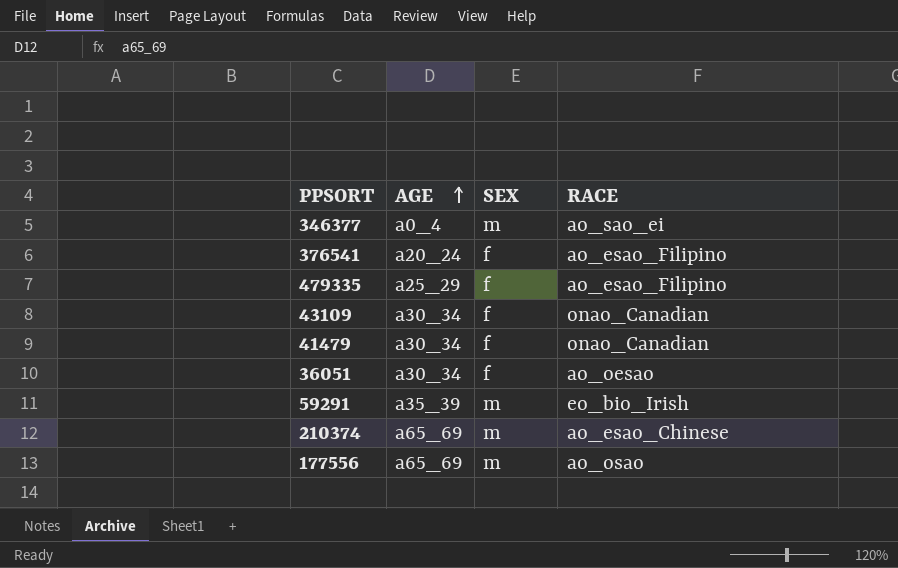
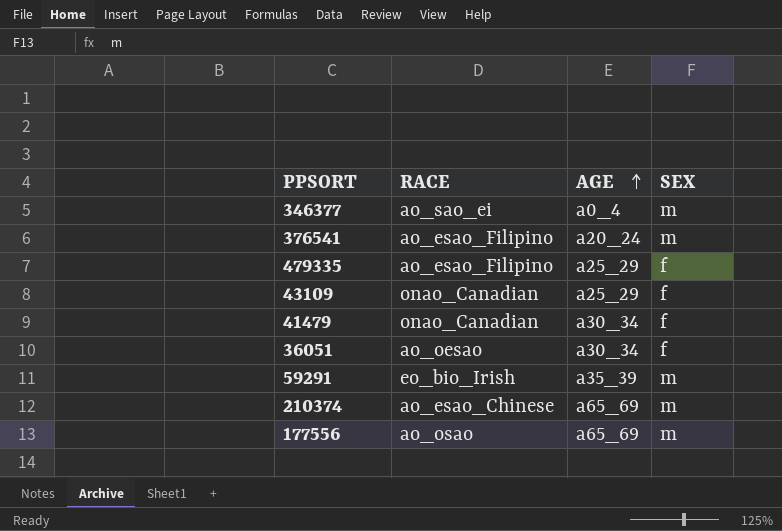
column RACE | position: 4 -> 2
376541 | SEX: f -> m
43109 | AGE: a30_34 -> a25_29

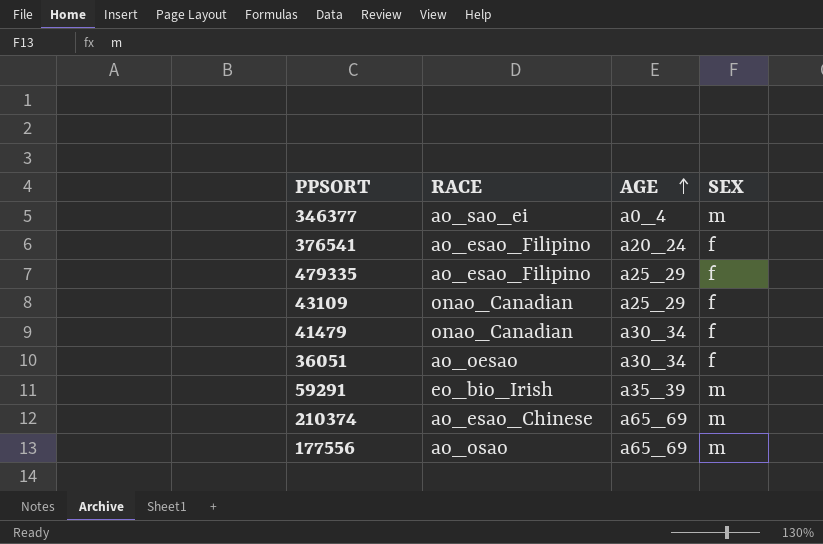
376541 | SEX: m -> f

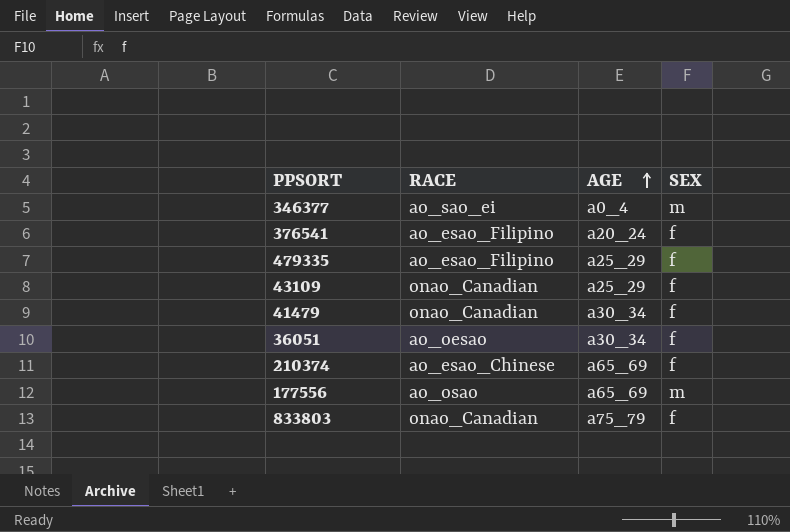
row 59291: eo_bio_Irish | a35_39 | m -> none
210374 | SEX: m -> f
row 833803: none -> onao_Canadian | a75_79 | f

